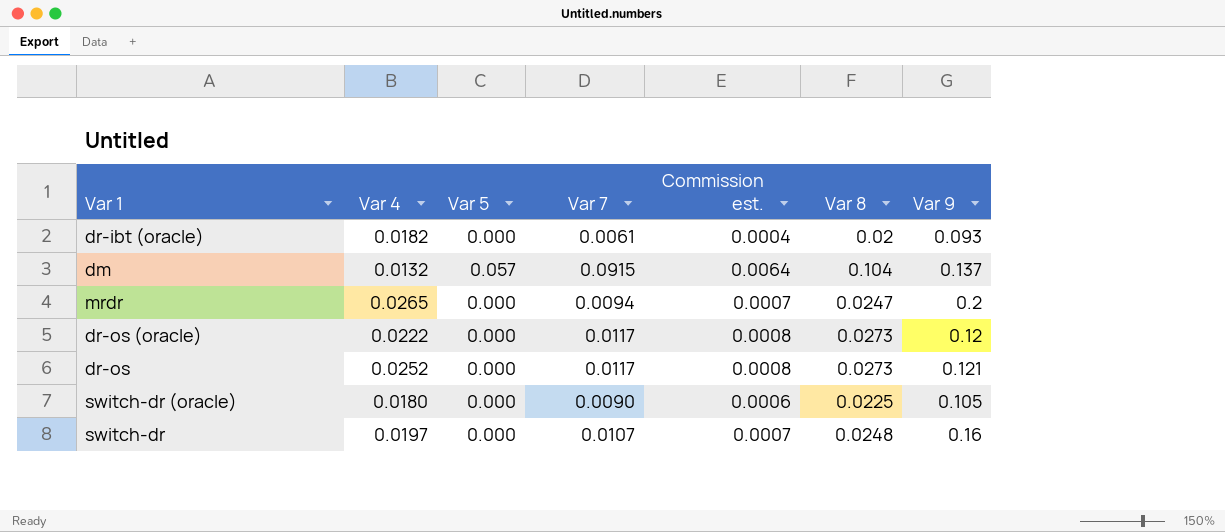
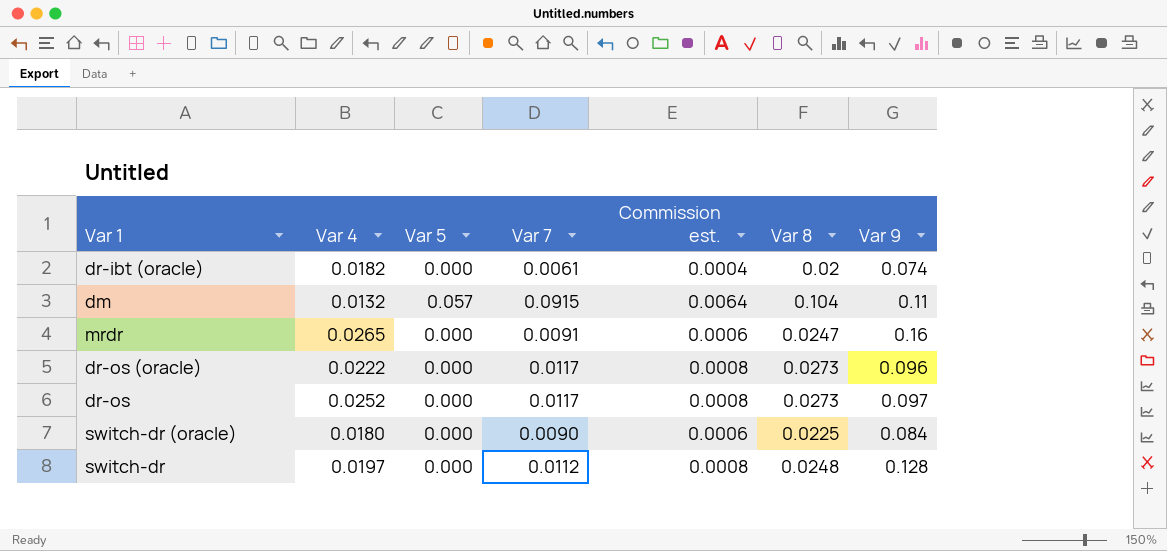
dr-ibt (oracle) | Var 9: 0.093 -> 0.074
dm | Var 9: 0.137 -> 0.11
mrdr | Var 7: 0.0094 -> 0.0091
mrdr | Commission est.: 0.0007 -> 0.0006
mrdr | Var 9: 0.2 -> 0.16
dr-os (oracle) | Var 9: 0.12 -> 0.096
dr-os | Var 9: 0.121 -> 0.097
switch-dr (oracle) | Var 9: 0.105 -> 0.084
switch-dr | Var 7: 0.0107 -> 0.0112
switch-dr | Commission est.: 0.0007 -> 0.0008
switch-dr | Var 9: 0.16 -> 0.128

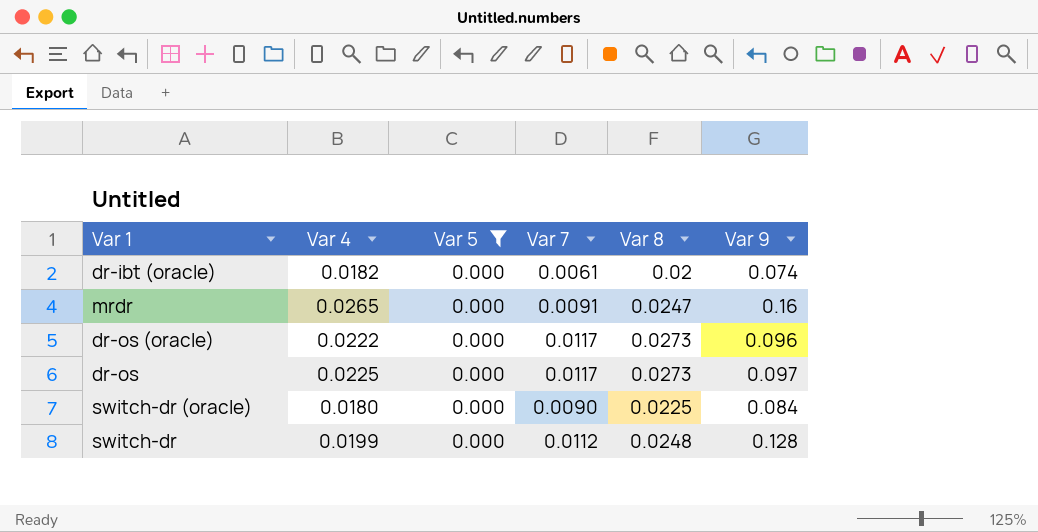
filter: none -> Var 5 = 0.000
column Commission est. | formula: [Var 7] * 0.07 -> none
dr-os | Var 4: 0.0252 -> 0.0225
switch-dr | Var 4: 0.0197 -> 0.0199

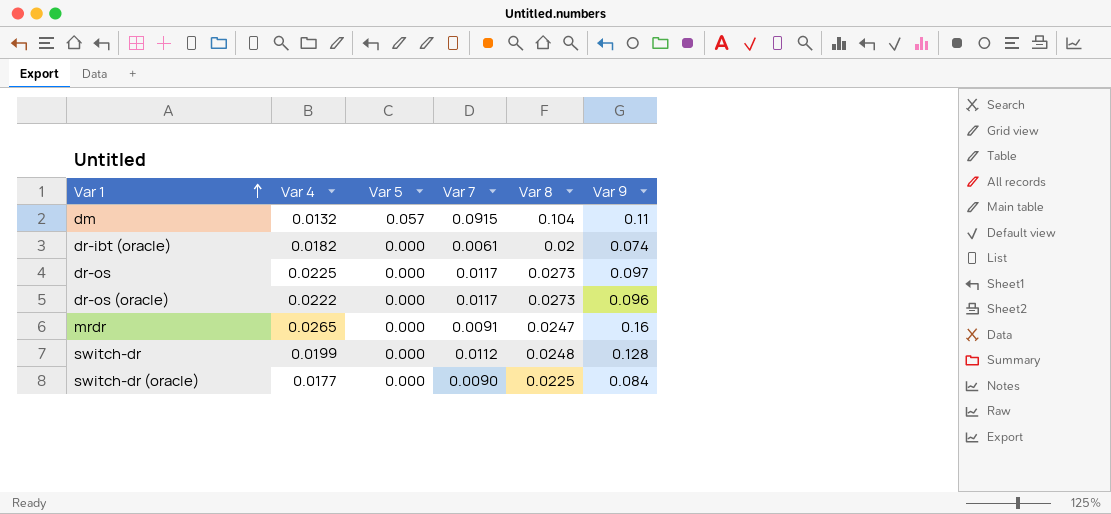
filter: Var 5 = 0.000 -> none
row order: none -> Var 1 ascending
switch-dr (oracle) | Var 4: 0.0180 -> 0.0177

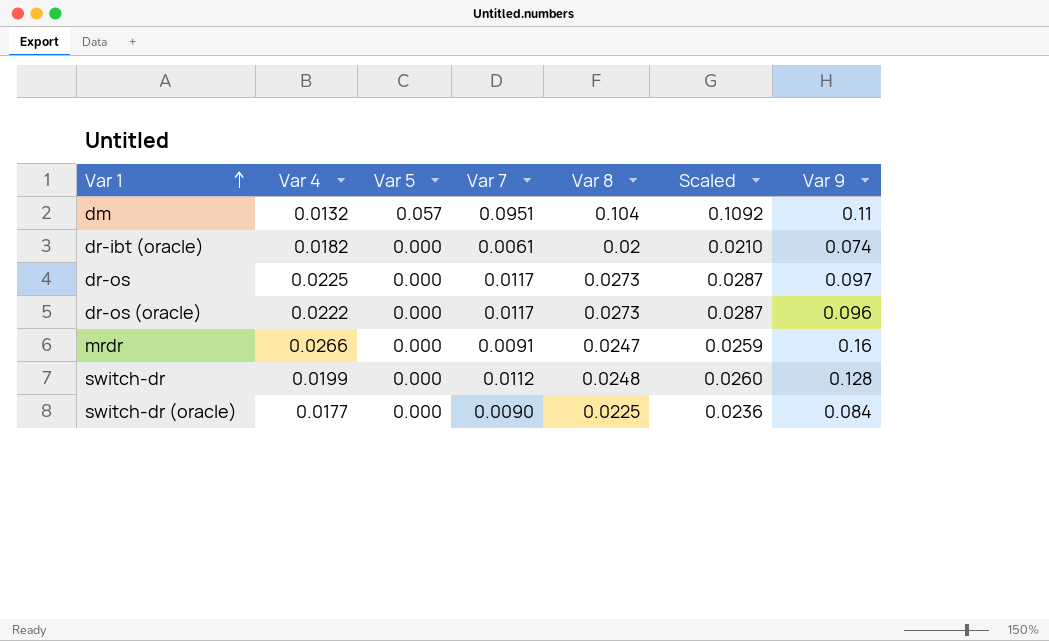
column Scaled | formula: none -> [Var 8] * 1.05
dm | Var 7: 0.0915 -> 0.0951
mrdr | Var 4: 0.0265 -> 0.0266

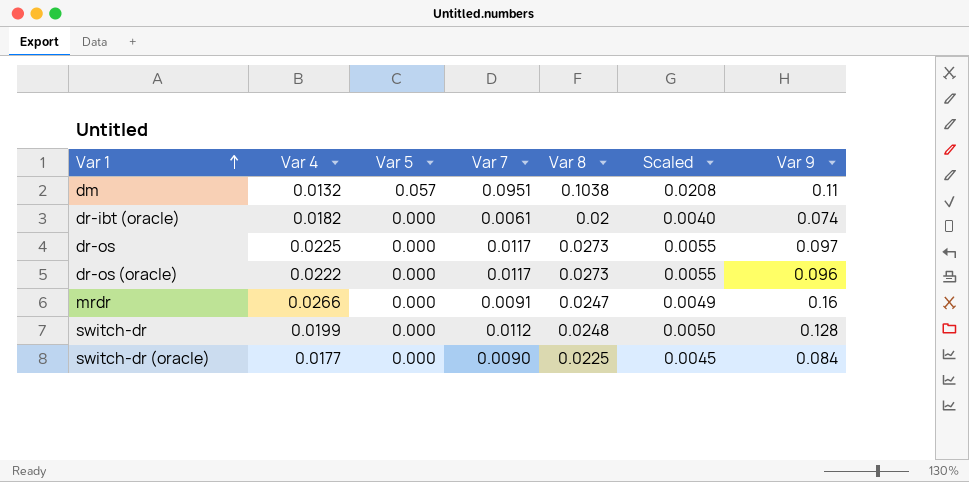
column Scaled | formula: [Var 8] * 1.05 -> [Var 8] * 0.2
dm | Var 8: 0.104 -> 0.1038

